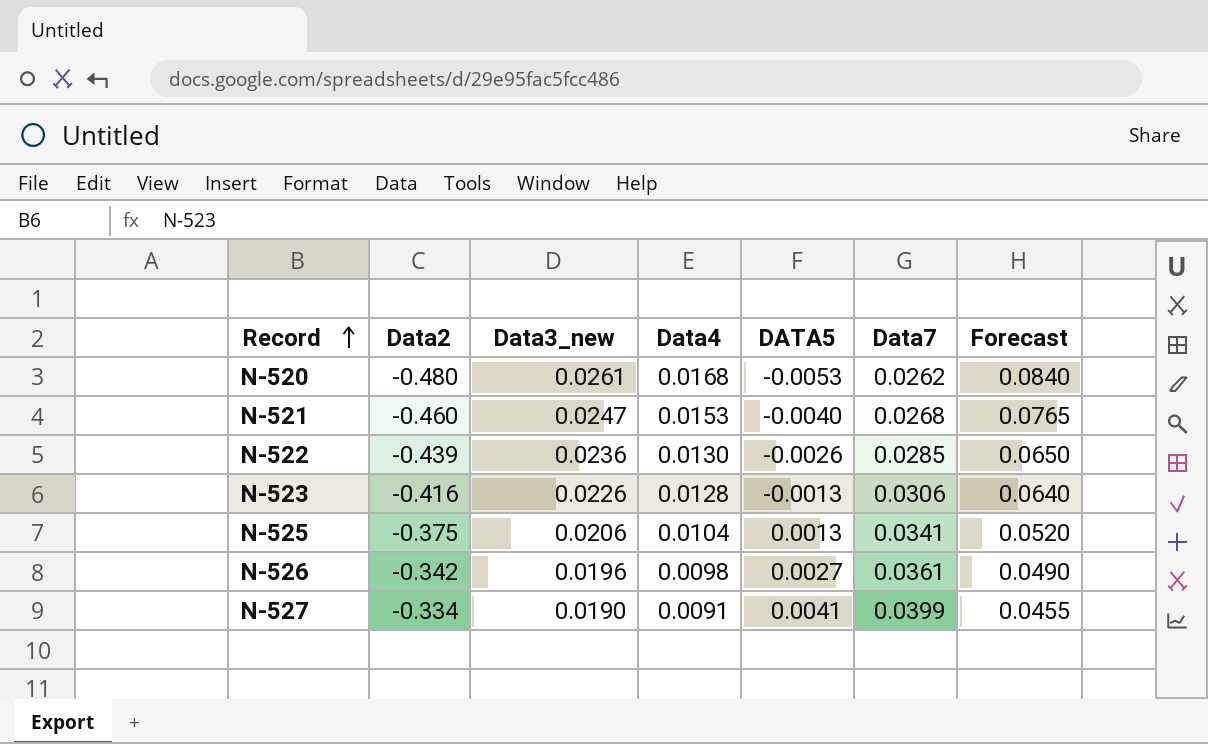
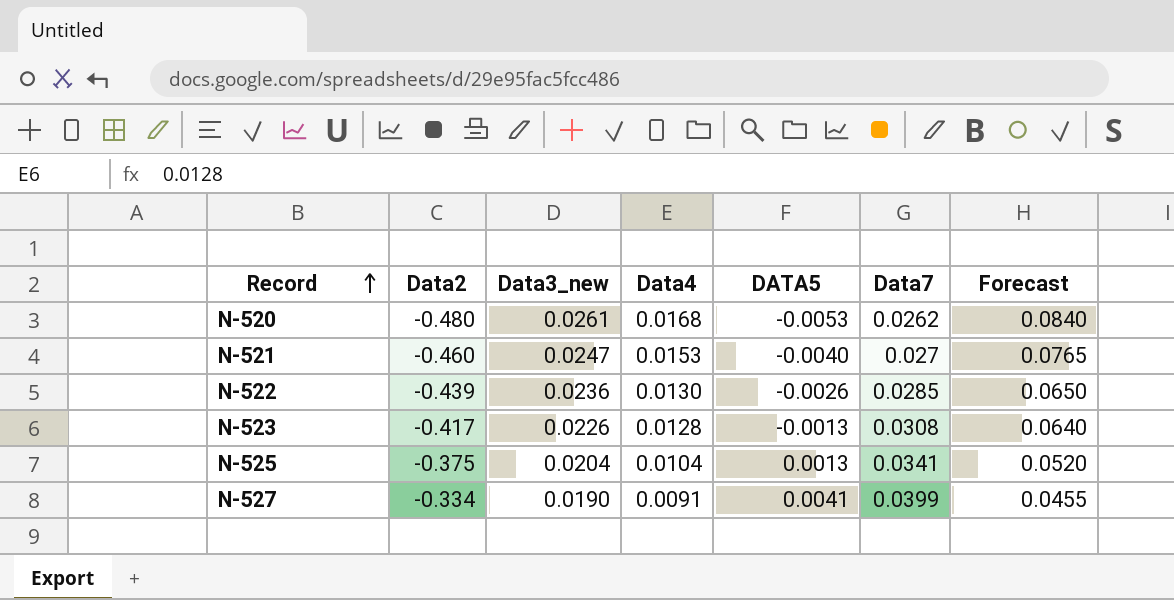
row N-526: -0.342 | 0.0196 | 0.0098 | 0.0027 | 0.0361 | 0.0490 -> none
N-521 | Data7: 0.0268 -> 0.027
N-523 | Data2: -0.416 -> -0.417
N-523 | Data7: 0.0306 -> 0.0308
N-525 | Data3_new: 0.0206 -> 0.0204

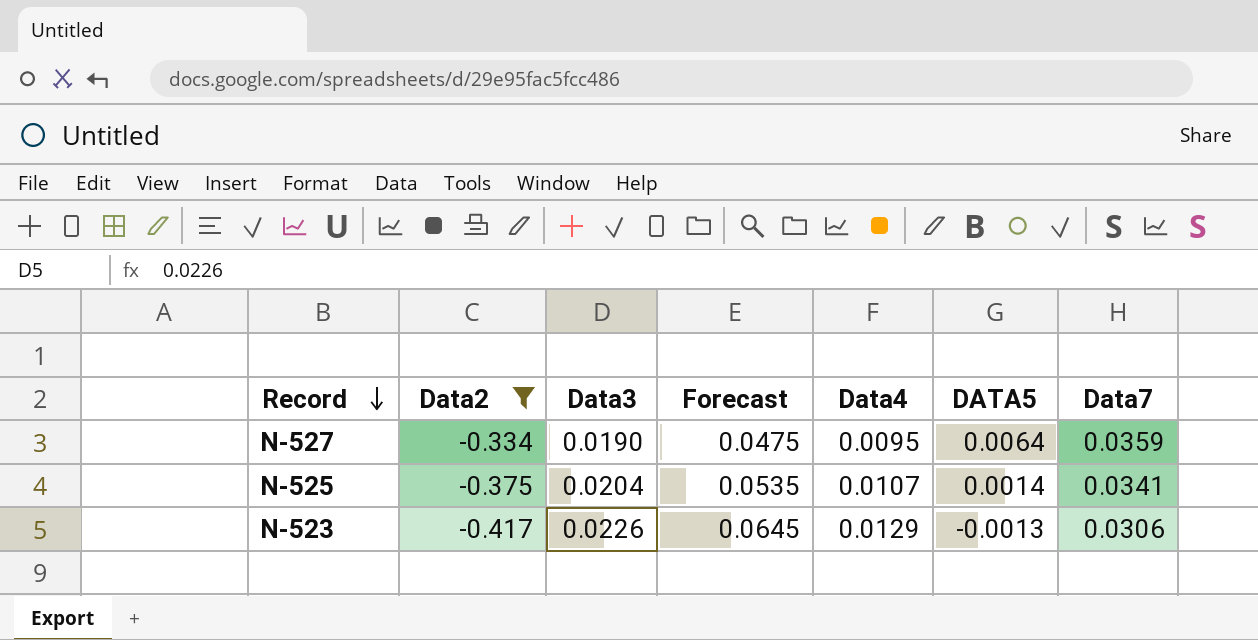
filter: none -> Data2 >= -0.417
row order: Record ascending -> Record descending
column name: Data3_new -> Data3
column Forecast | position: 7 -> 4
N-527 | Forecast: 0.0455 -> 0.0475
N-527 | Data4: 0.0091 -> 0.0095
N-527 | DATA5: 0.0041 -> 0.0064
N-527 | Data7: 0.0399 -> 0.0359
N-525 | Forecast: 0.0520 -> 0.0535
N-525 | Data4: 0.0104 -> 0.0107
N-525 | DATA5: 0.0013 -> 0.0014
N-523 | Forecast: 0.0640 -> 0.0645
N-523 | Data4: 0.0128 -> 0.0129
N-523 | Data7: 0.0308 -> 0.0306

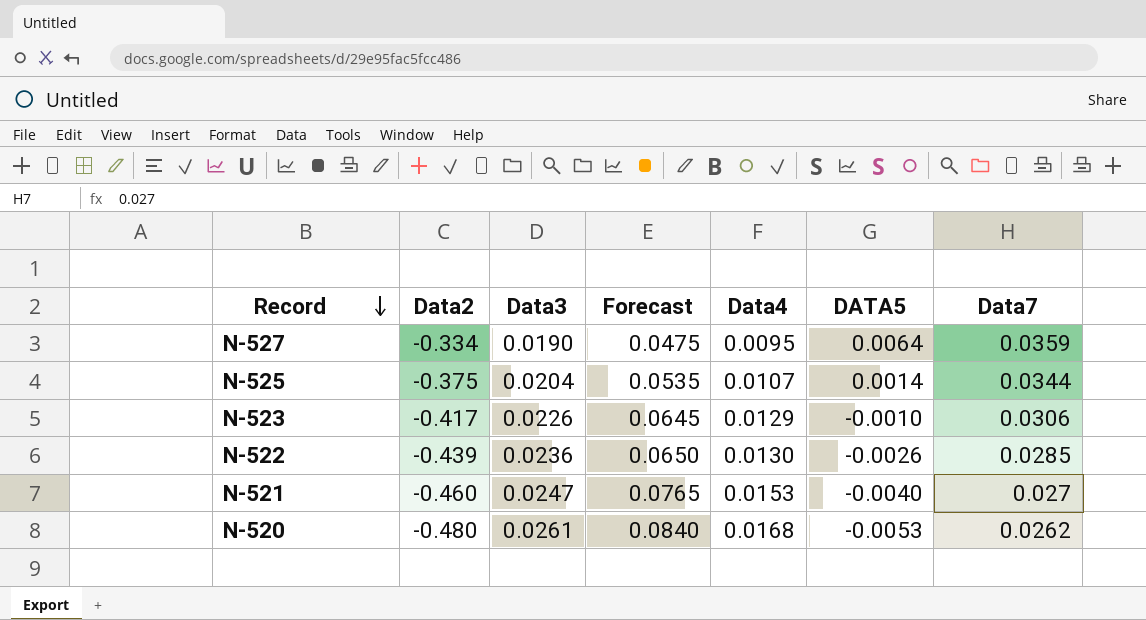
filter: Data2 >= -0.417 -> none
N-525 | Data7: 0.0341 -> 0.0344
N-523 | DATA5: -0.0013 -> -0.0010

